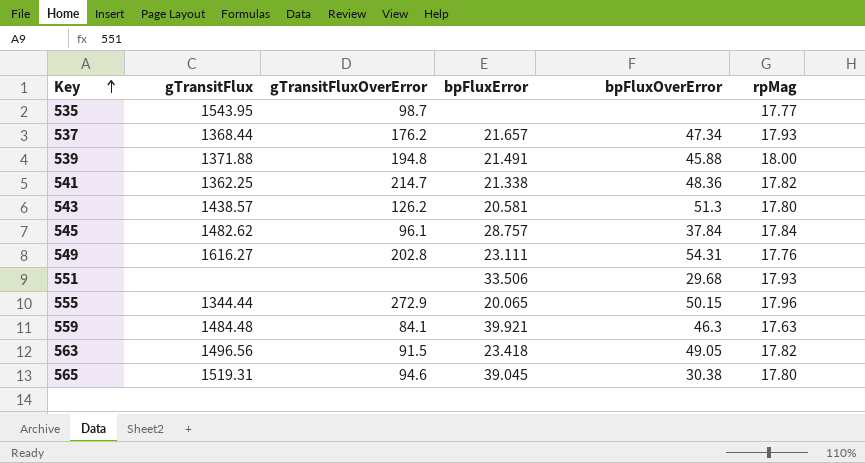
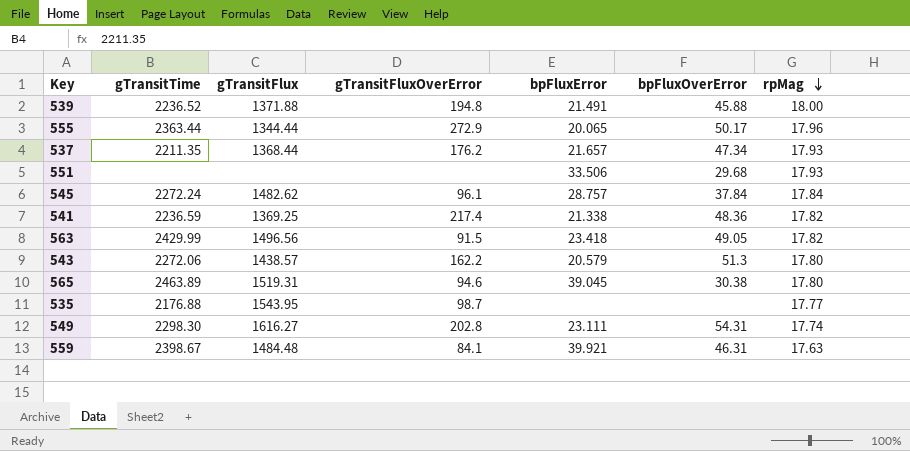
row order: Key ascending -> rpMag descending
column gTransitTime | position: none -> 2
555 | bpFluxOverError: 50.15 -> 50.17
541 | gTransitFlux: 1362.25 -> 1369.25
541 | gTransitFluxOverError: 214.7 -> 217.4
543 | gTransitFluxOverError: 126.2 -> 162.2
543 | bpFluxError: 20.581 -> 20.579
549 | rpMag: 17.76 -> 17.74
559 | bpFluxOverError: 46.3 -> 46.31

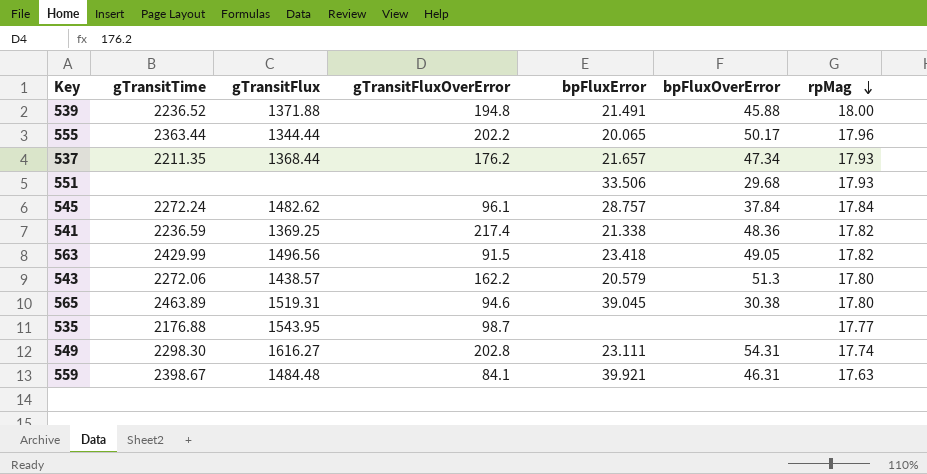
555 | gTransitFluxOverError: 272.9 -> 202.2

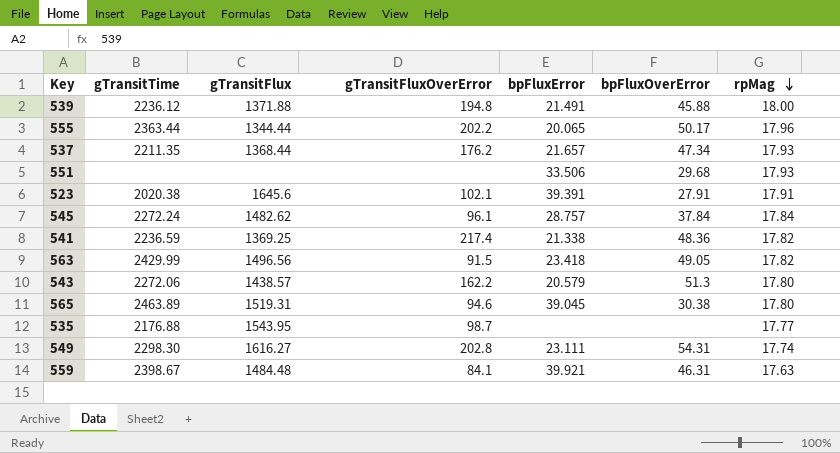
539 | gTransitTime: 2236.52 -> 2236.12
row 523: none -> 2020.38 | 1645.6 | 102.1 | 39.391 | 27.91 | 17.91

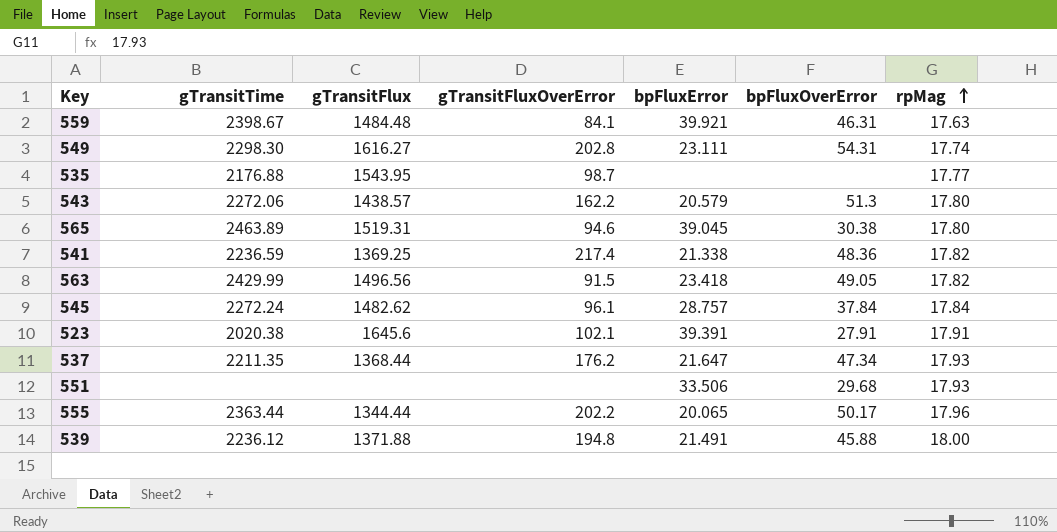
row order: rpMag descending -> rpMag ascending
537 | bpFluxError: 21.657 -> 21.647

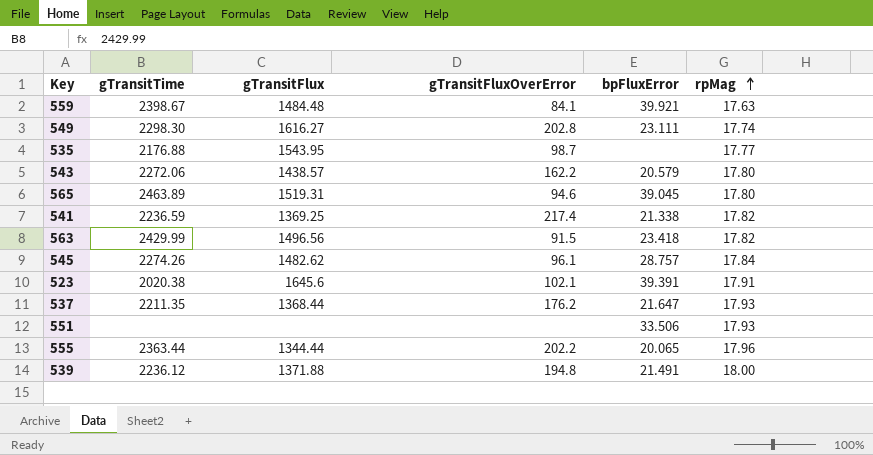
column bpFluxOverError | position: 6 -> none
545 | gTransitTime: 2272.24 -> 2274.26

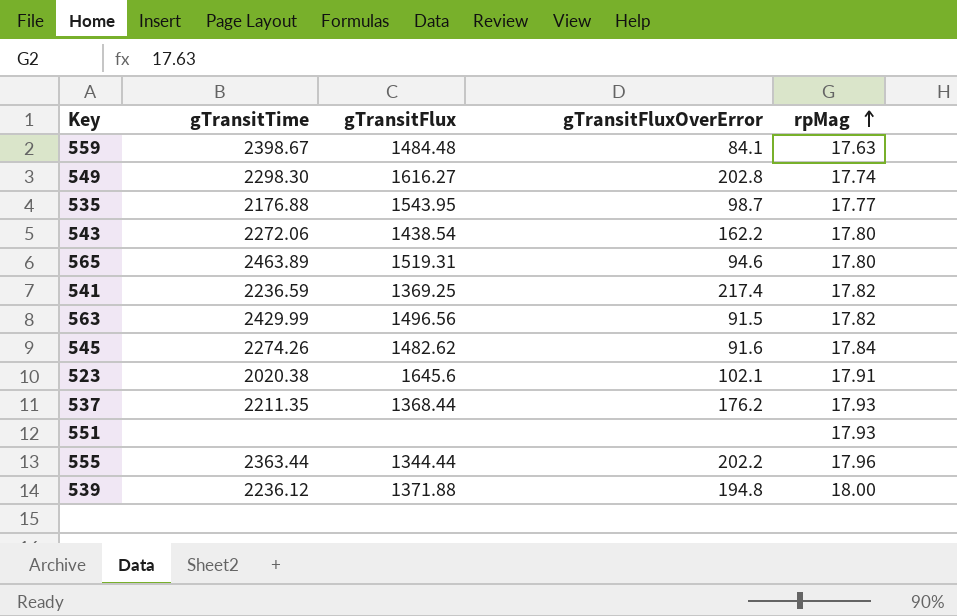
column bpFluxError | position: 5 -> none
543 | gTransitFlux: 1438.57 -> 1438.54
545 | gTransitFluxOverError: 96.1 -> 91.6

